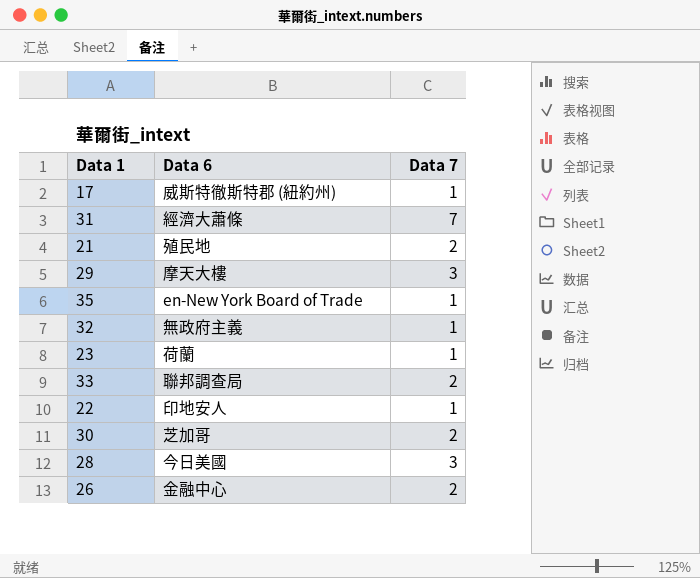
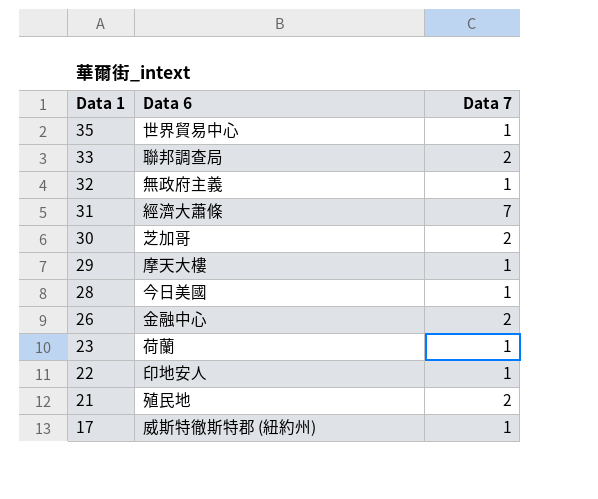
row order: none -> Data 1 descending
35 | Data 6: en-New York Board of Trade -> 世界貿易中心
29 | Data 7: 3 -> 1
28 | Data 7: 3 -> 1

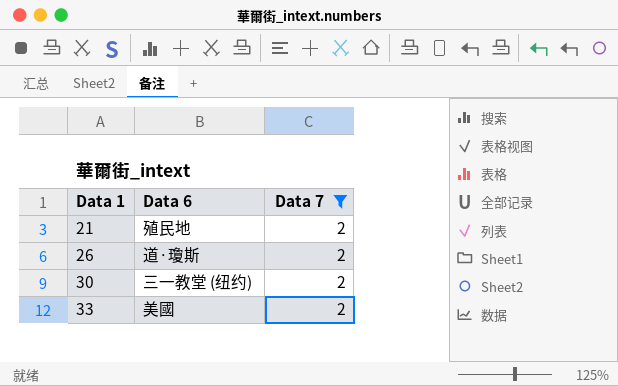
filter: none -> Data 7 = 2
row order: Data 1 descending -> Data 1 ascending
26 | Data 6: 金融中心 -> 道·瓊斯
30 | Data 6: 芝加哥 -> 三一教堂 (纽约)
33 | Data 6: 聯邦調查局 -> 美國

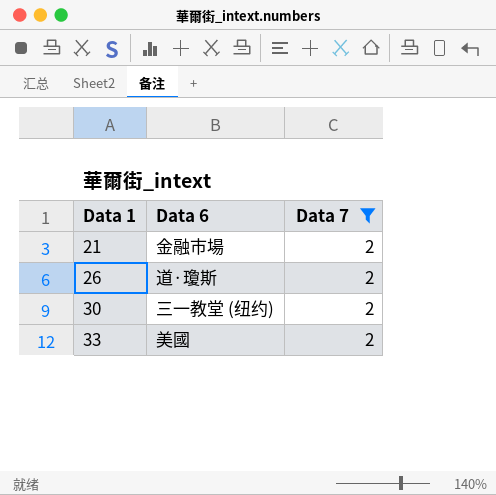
21 | Data 6: 殖民地 -> 金融市場

